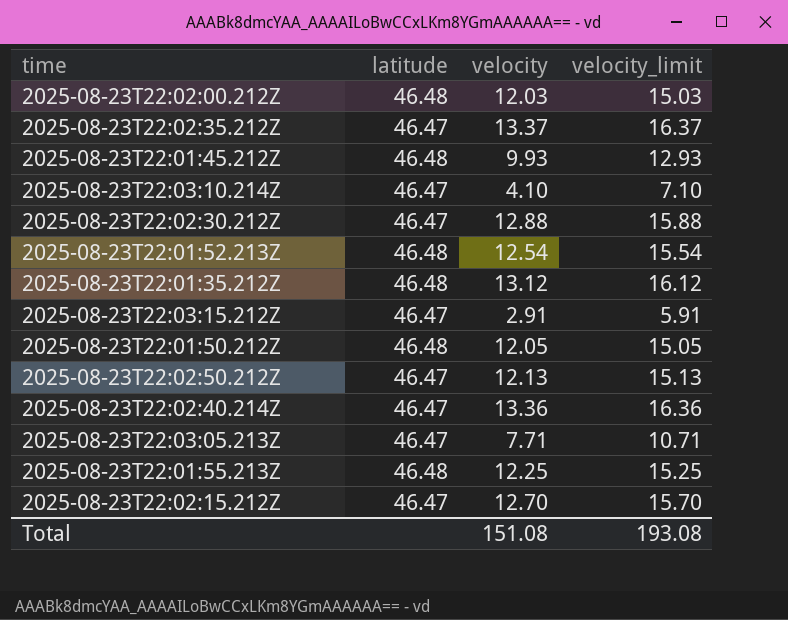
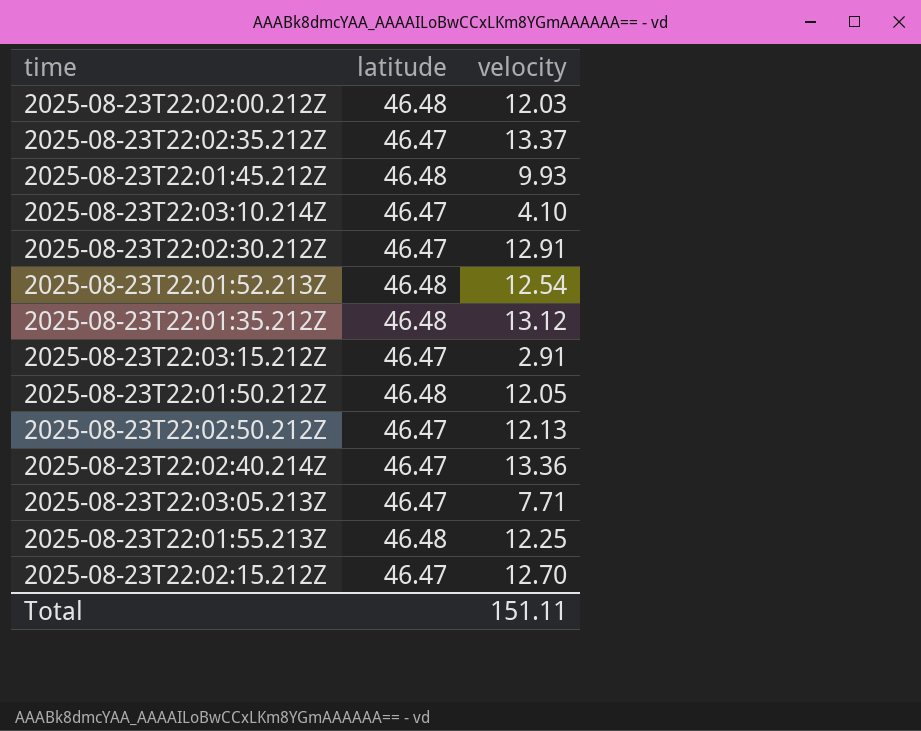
column velocity_limit | formula: [velocity] + 3 -> none
2025-08-23T22:02:30.212Z | velocity: 12.88 -> 12.91
Total | velocity: 151.08 -> 151.11

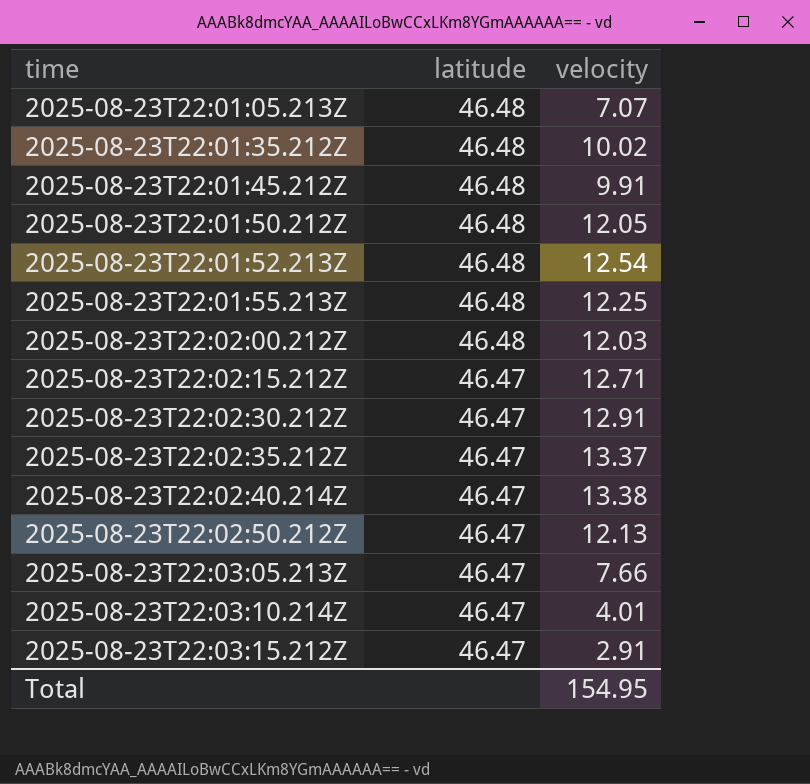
row order: none -> time ascending
row 2025-08-23T22:01:05.213Z: none -> 46.48 | 7.07
2025-08-23T22:01:35.212Z | velocity: 13.12 -> 10.02
2025-08-23T22:01:45.212Z | velocity: 9.93 -> 9.91
2025-08-23T22:02:15.212Z | velocity: 12.70 -> 12.71
2025-08-23T22:02:40.214Z | velocity: 13.36 -> 13.38
2025-08-23T22:03:05.213Z | velocity: 7.71 -> 7.66
2025-08-23T22:03:10.214Z | velocity: 4.10 -> 4.01
Total | velocity: 151.11 -> 154.95

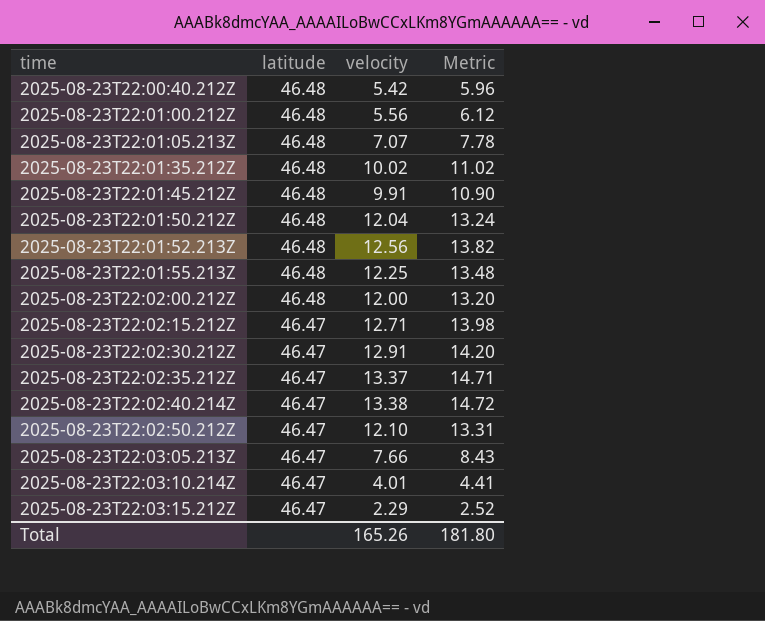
column Metric | formula: none -> [velocity] * 1.1
row 2025-08-23T22:00:40.212Z: none -> 46.48 | 5.42 | 5.96
row 2025-08-23T22:01:00.212Z: none -> 46.48 | 5.56 | 6.12
2025-08-23T22:01:50.212Z | velocity: 12.05 -> 12.04
2025-08-23T22:01:52.213Z | velocity: 12.54 -> 12.56
2025-08-23T22:02:00.212Z | velocity: 12.03 -> 12.00
2025-08-23T22:02:50.212Z | velocity: 12.13 -> 12.10
2025-08-23T22:03:15.212Z | velocity: 2.91 -> 2.29
Total | velocity: 154.95 -> 165.26

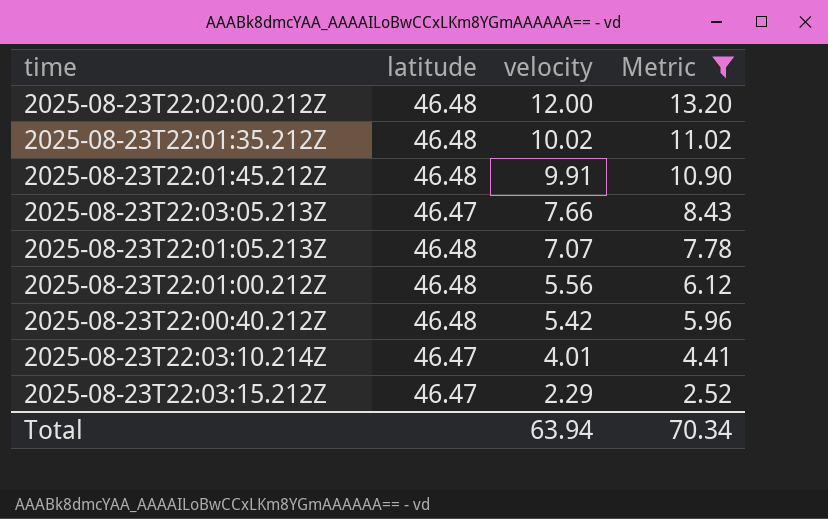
filter: none -> Metric <= 13.20
row order: time ascending -> velocity descending
Total | velocity: 165.26 -> 63.94
Total | Metric: 181.80 -> 70.34

